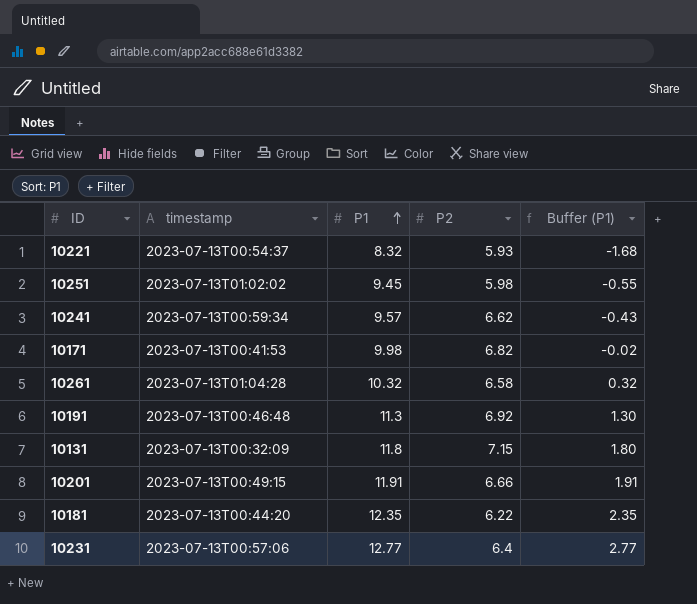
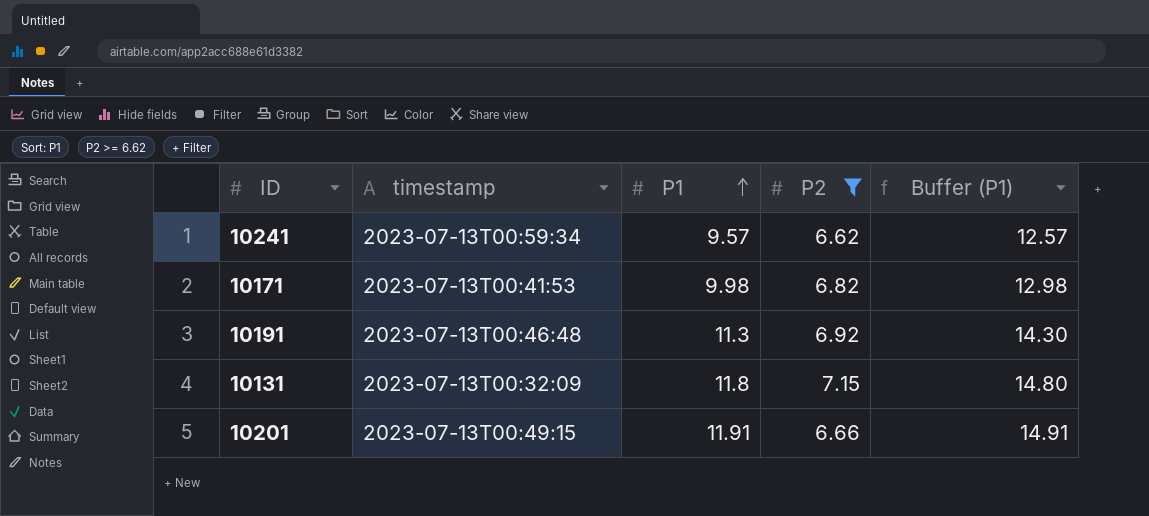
filter: none -> P2 >= 6.62
column Buffer (P1) | formula: [P1] - 10 -> [P1] + 3

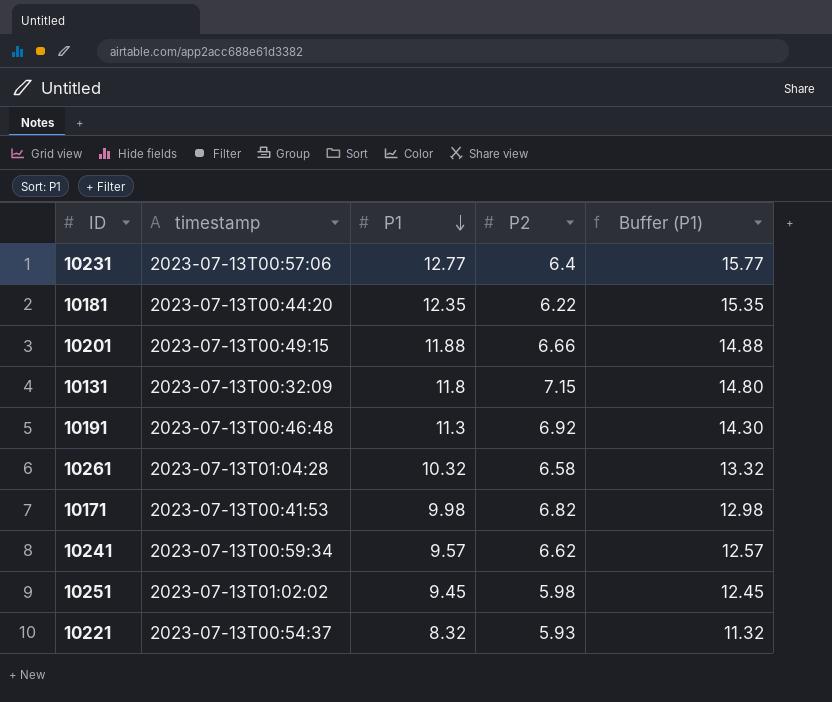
filter: P2 >= 6.62 -> none
row order: P1 ascending -> P1 descending
10201 | P1: 11.91 -> 11.88
10201 | Buffer (P1): 14.91 -> 14.88

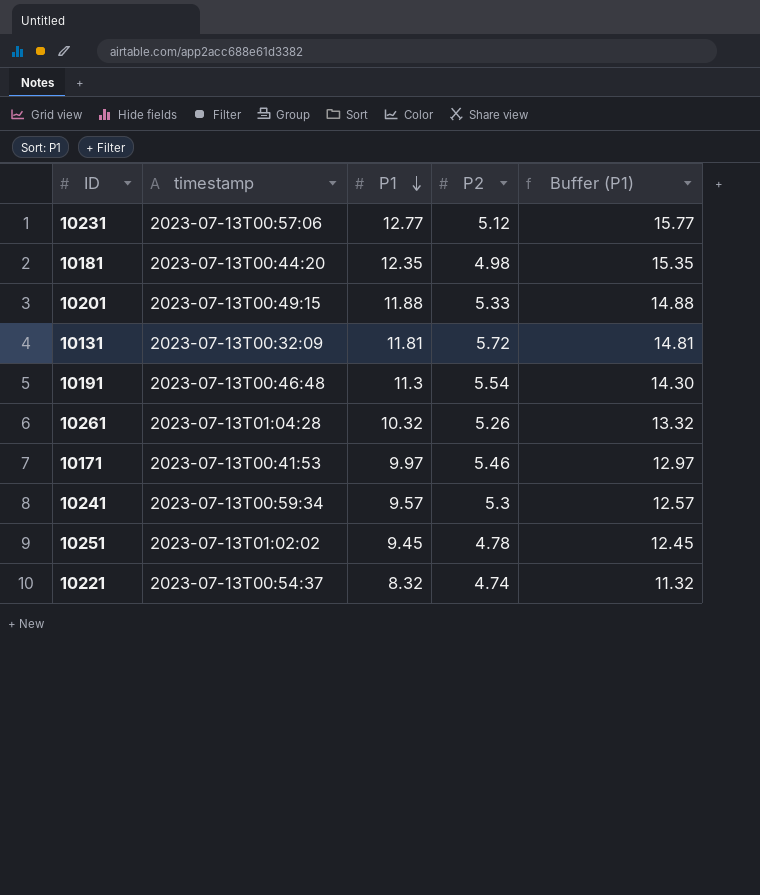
10231 | P2: 6.4 -> 5.12
10181 | P2: 6.22 -> 4.98
10201 | P2: 6.66 -> 5.33
10131 | P1: 11.8 -> 11.81
10131 | P2: 7.15 -> 5.72
10131 | Buffer (P1): 14.80 -> 14.81
10191 | P2: 6.92 -> 5.54
10261 | P2: 6.58 -> 5.26
10171 | P1: 9.98 -> 9.97
10171 | P2: 6.82 -> 5.46
10171 | Buffer (P1): 12.98 -> 12.97
10241 | P2: 6.62 -> 5.3
10251 | P2: 5.98 -> 4.78
10221 | P2: 5.93 -> 4.74

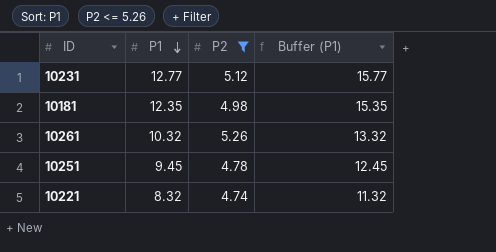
filter: none -> P2 <= 5.26
column timestamp | position: 2 -> none

